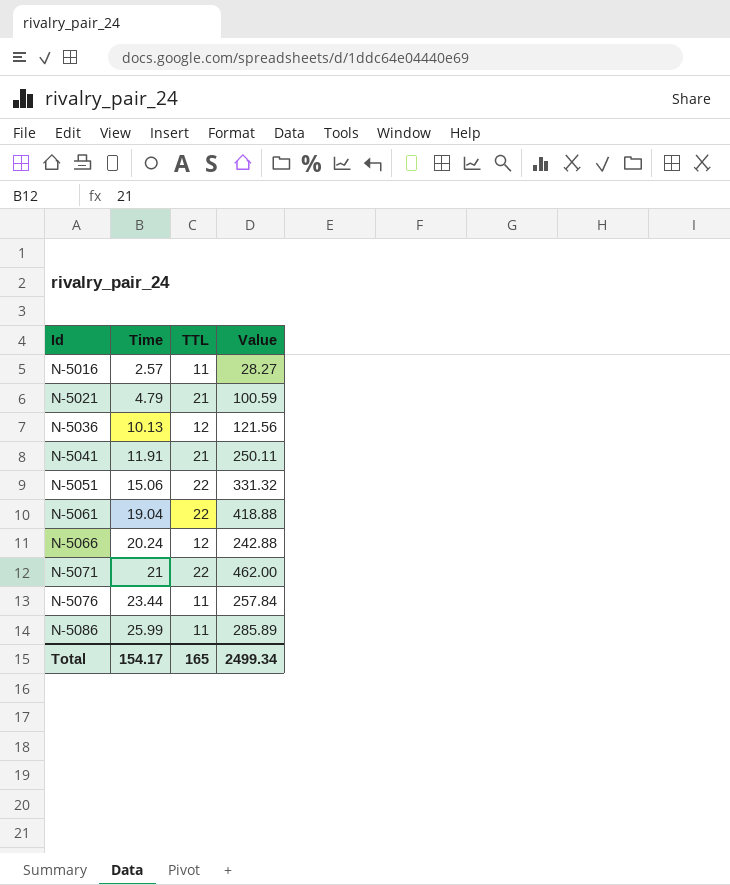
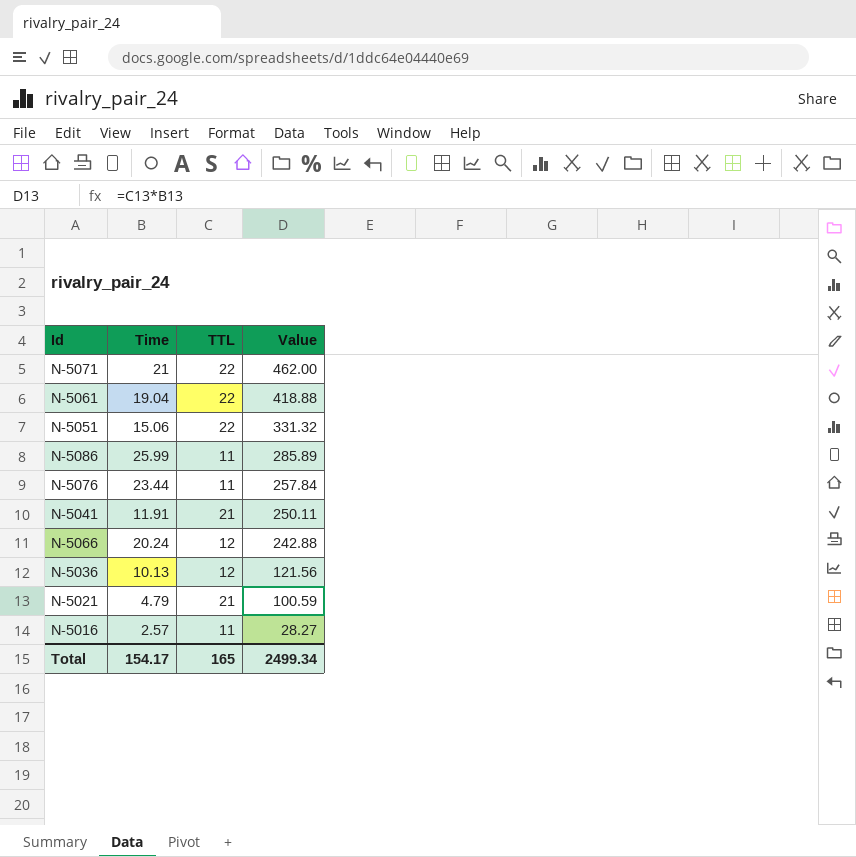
row order: Id ascending -> Value descending

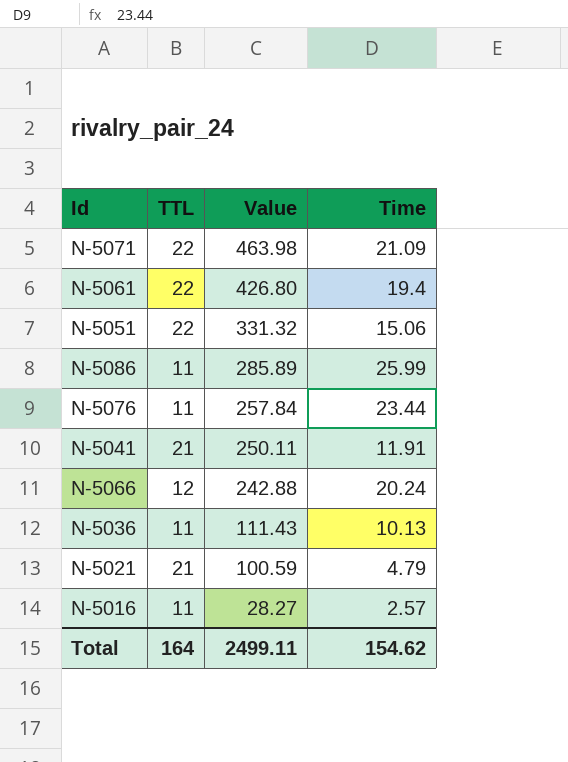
column Time | position: 2 -> 4
N-5071 | Value: 462.00 -> 463.98
N-5071 | Time: 21 -> 21.09
N-5061 | Value: 418.88 -> 426.80
N-5061 | Time: 19.04 -> 19.4
N-5036 | TTL: 12 -> 11
N-5036 | Value: 121.56 -> 111.43
Total | TTL: 165 -> 164
Total | Value: 2499.34 -> 2499.11
Total | Time: 154.17 -> 154.62

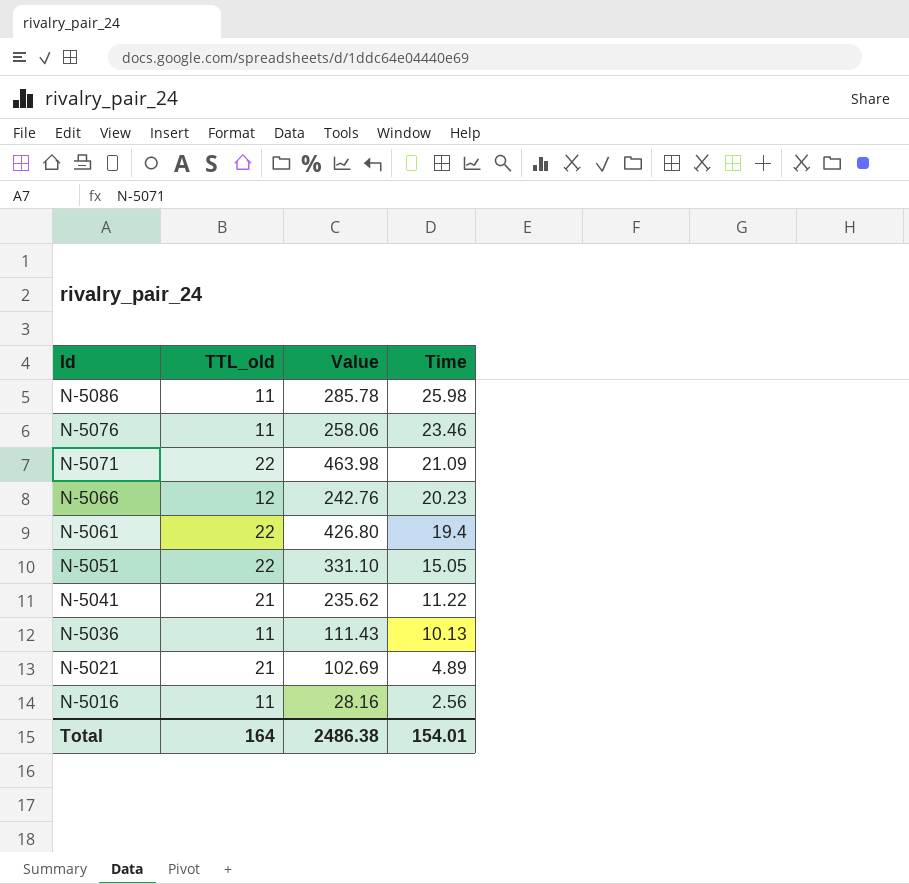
row order: Value descending -> Id descending
column name: TTL -> TTL_old
N-5086 | Value: 285.89 -> 285.78
N-5086 | Time: 25.99 -> 25.98
N-5076 | Value: 257.84 -> 258.06
N-5076 | Time: 23.44 -> 23.46
N-5066 | Value: 242.88 -> 242.76
N-5066 | Time: 20.24 -> 20.23
N-5051 | Value: 331.32 -> 331.10
N-5051 | Time: 15.06 -> 15.05
N-5041 | Value: 250.11 -> 235.62
N-5041 | Time: 11.91 -> 11.22
N-5021 | Value: 100.59 -> 102.69
N-5021 | Time: 4.79 -> 4.89
N-5016 | Value: 28.27 -> 28.16
N-5016 | Time: 2.57 -> 2.56
Total | Value: 2499.11 -> 2486.38
Total | Time: 154.62 -> 154.01

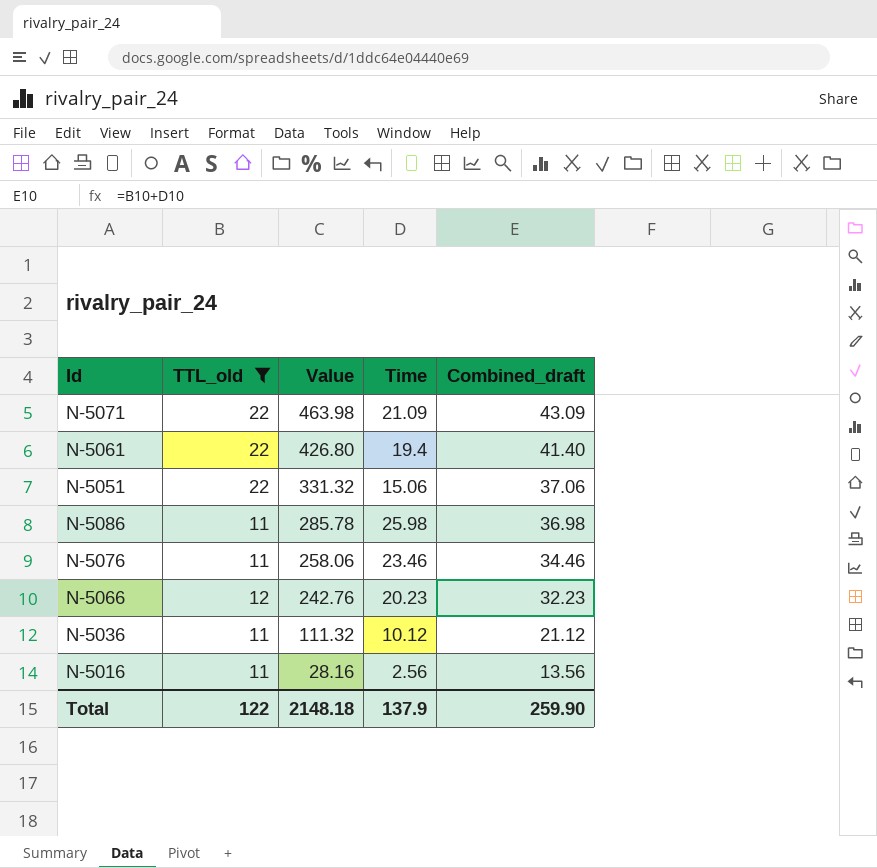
filter: none -> TTL_old != 21
row order: Id descending -> Value descending
column Combined_draft | formula: none -> [TTL_old] + [Time]
N-5051 | Value: 331.10 -> 331.32
N-5051 | Time: 15.05 -> 15.06
N-5036 | Value: 111.43 -> 111.32
N-5036 | Time: 10.13 -> 10.12
Total | TTL_old: 164 -> 122
Total | Value: 2486.38 -> 2148.18
Total | Time: 154.01 -> 137.9

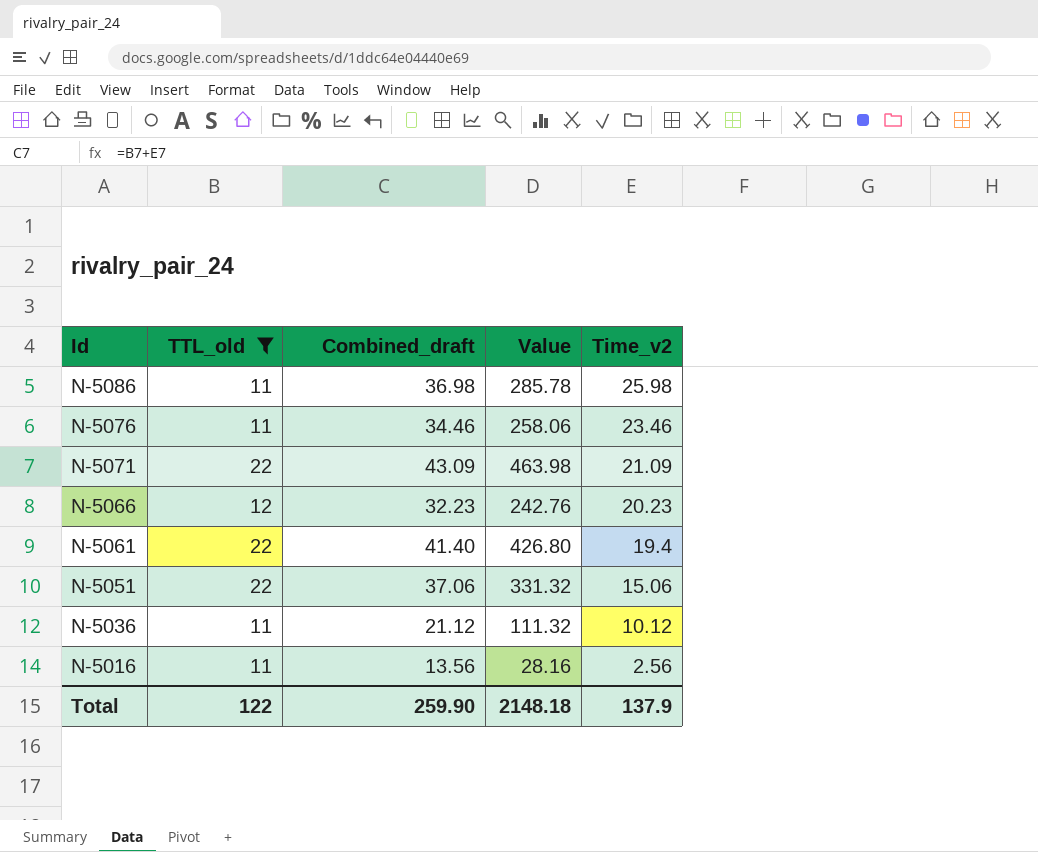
row order: Value descending -> Id descending
column Combined_draft | position: 5 -> 3
column name: Time -> Time_v2

